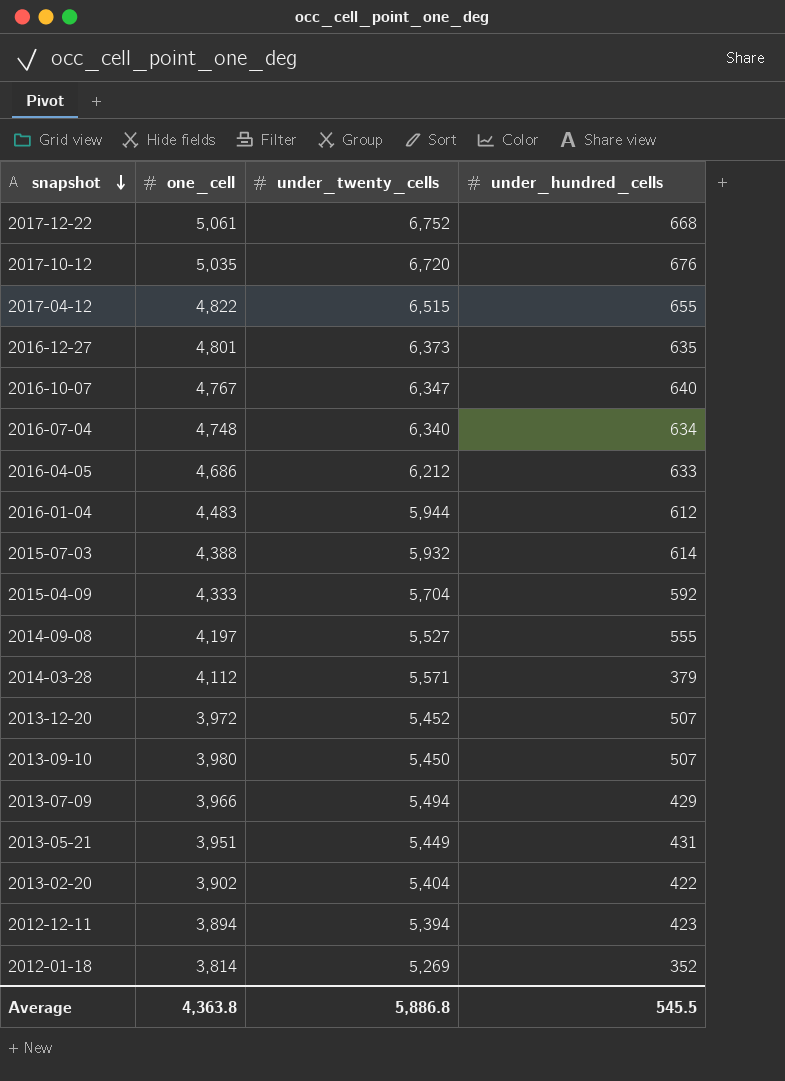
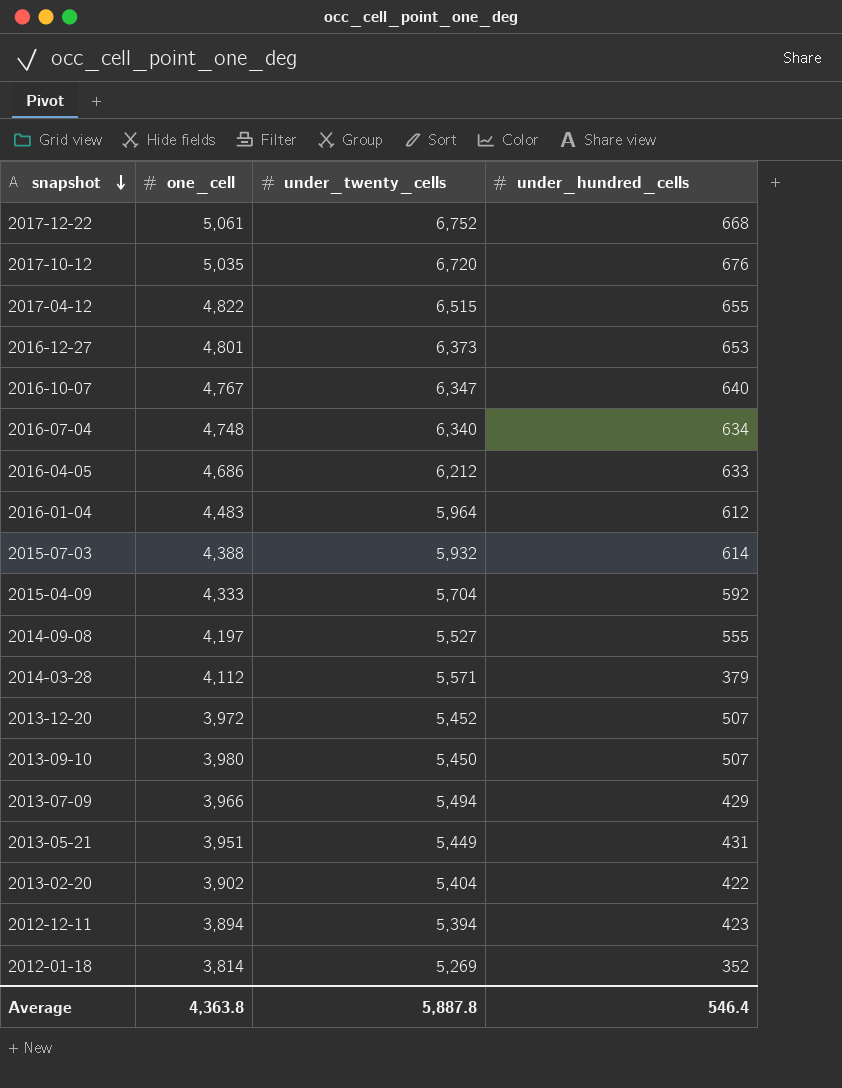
2016-12-27 | under_hundred_cells: 635 -> 653
2016-01-04 | under_twenty_cells: 5,944 -> 5,964
Average | under_twenty_cells: 5,886.8 -> 5,887.8
Average | under_hundred_cells: 545.5 -> 546.4

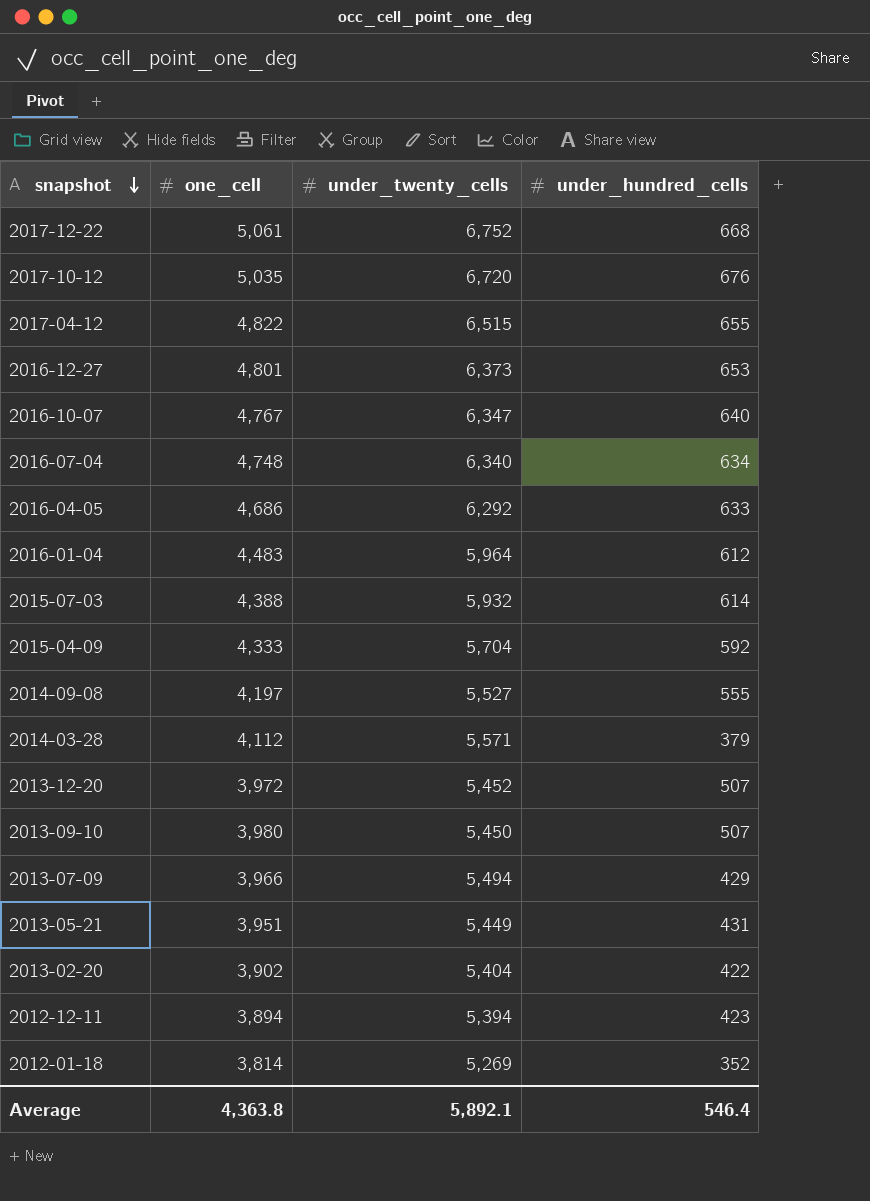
2016-04-05 | under_twenty_cells: 6,212 -> 6,292
Average | under_twenty_cells: 5,887.8 -> 5,892.1

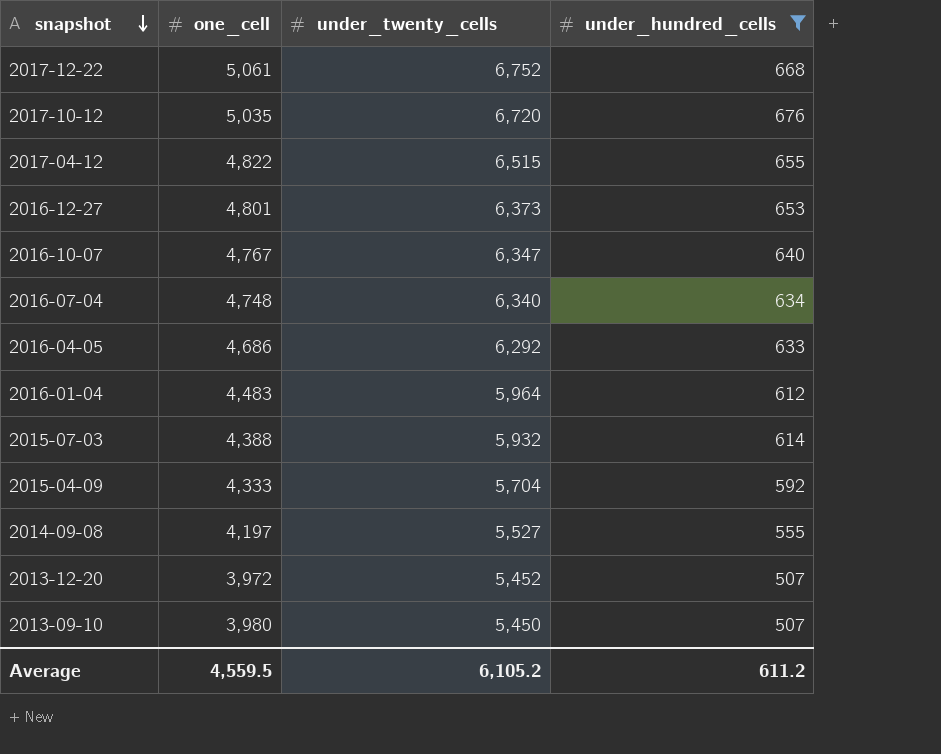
filter: none -> under_hundred_cells >= 507
Average | one_cell: 4,363.8 -> 4,559.5
Average | under_twenty_cells: 5,892.1 -> 6,105.2
Average | under_hundred_cells: 546.4 -> 611.2

